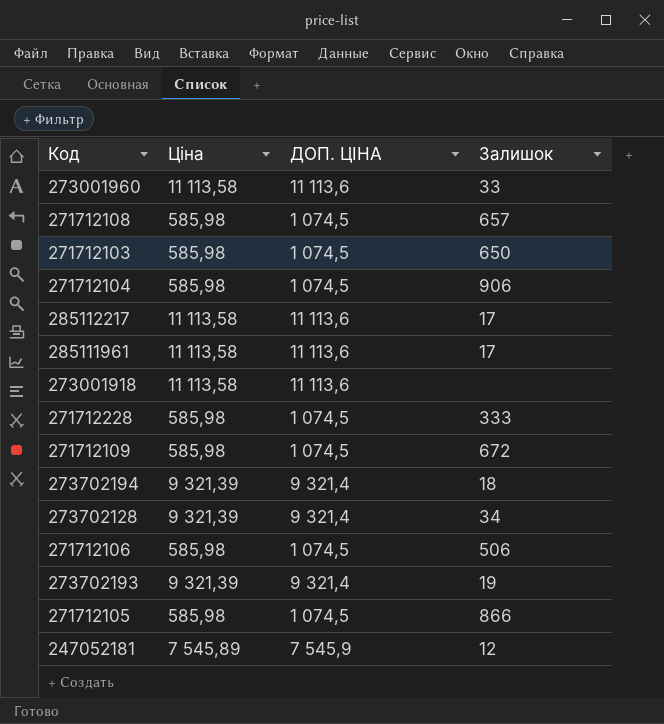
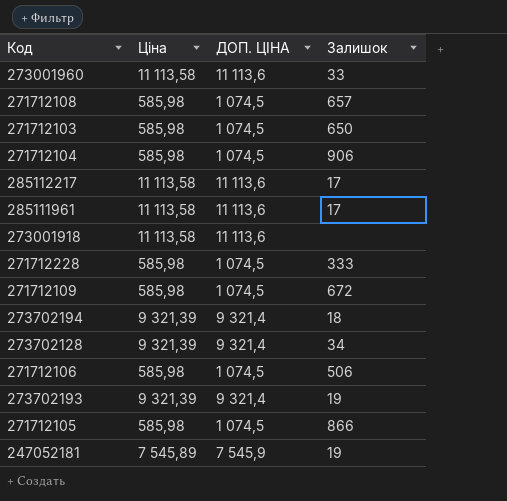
247052181 | Залишок: 12 -> 19

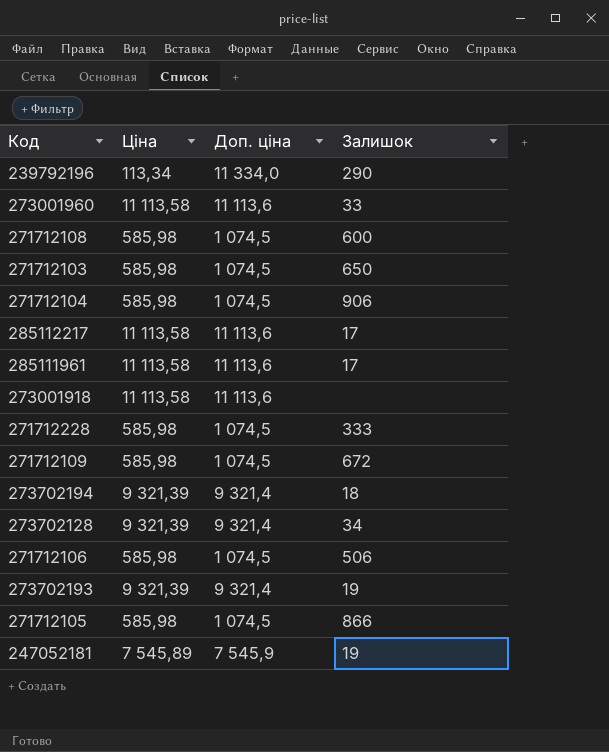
column name: ДОП. ЦІНА -> Доп. ціна
row 239792196: none -> 113,34 | 11 334,0 | 290
271712108 | Залишок: 657 -> 600

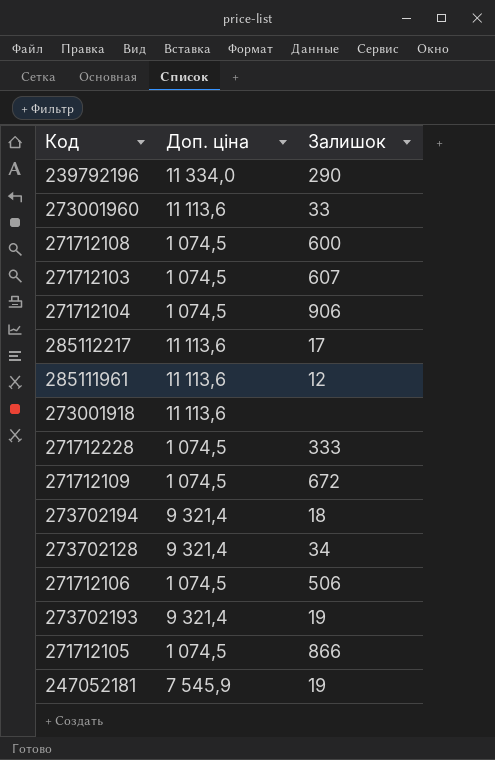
column Ціна | position: 2 -> none
271712103 | Залишок: 650 -> 607
285111961 | Залишок: 17 -> 12

